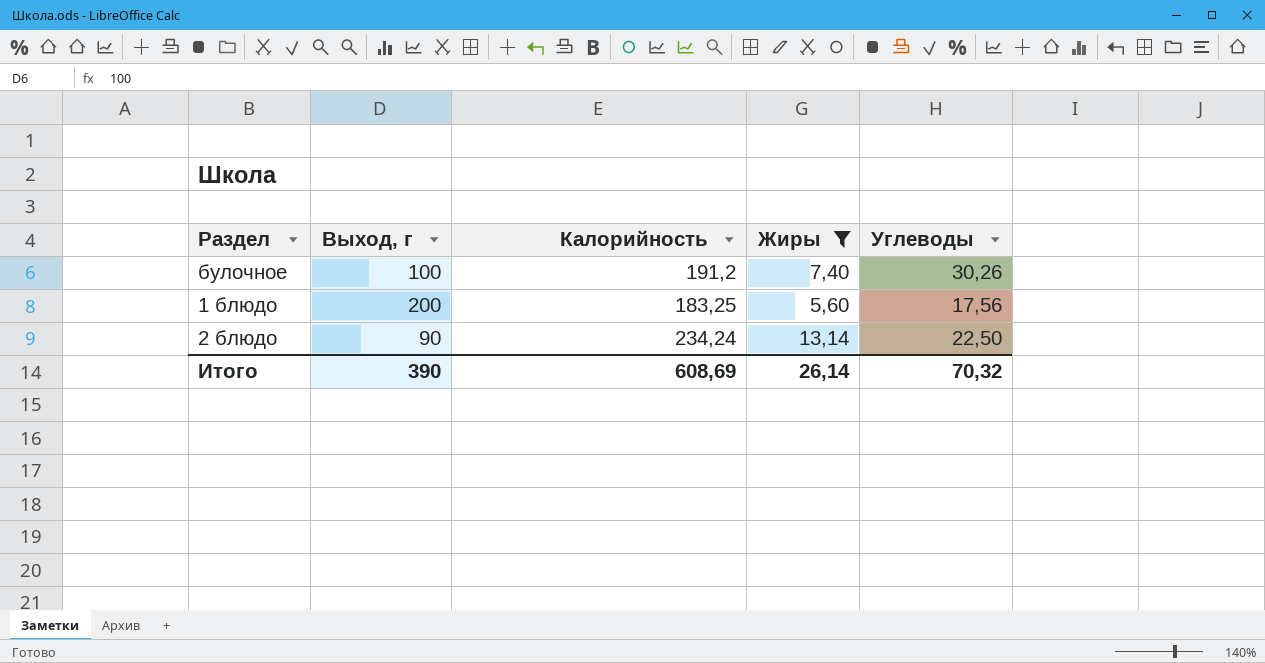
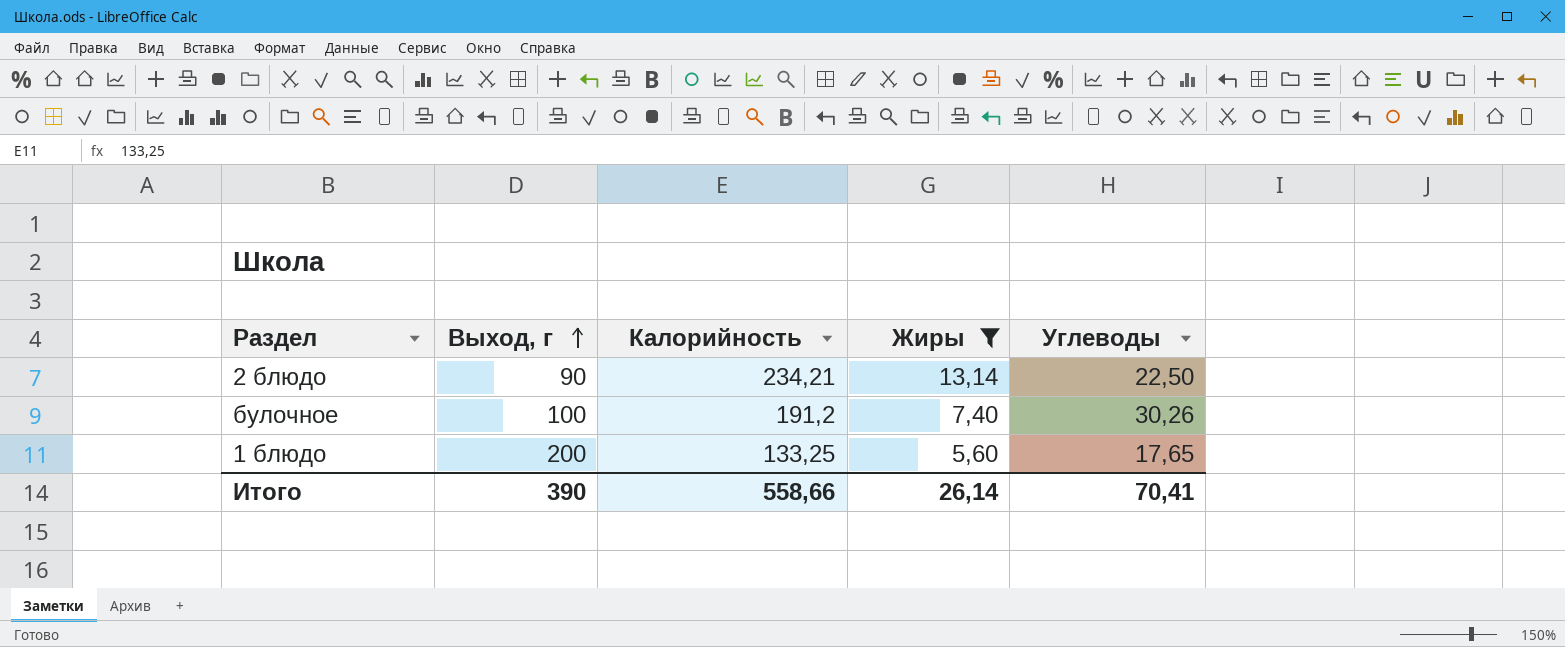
row order: none -> Выход, г ascending
2 блюдо | Калорийность: 234,24 -> 234,21
1 блюдо | Калорийность: 183,25 -> 133,25
1 блюдо | Углеводы: 17,56 -> 17,65
Итого | Калорийность: 608,69 -> 558,66
Итого | Углеводы: 70,32 -> 70,41

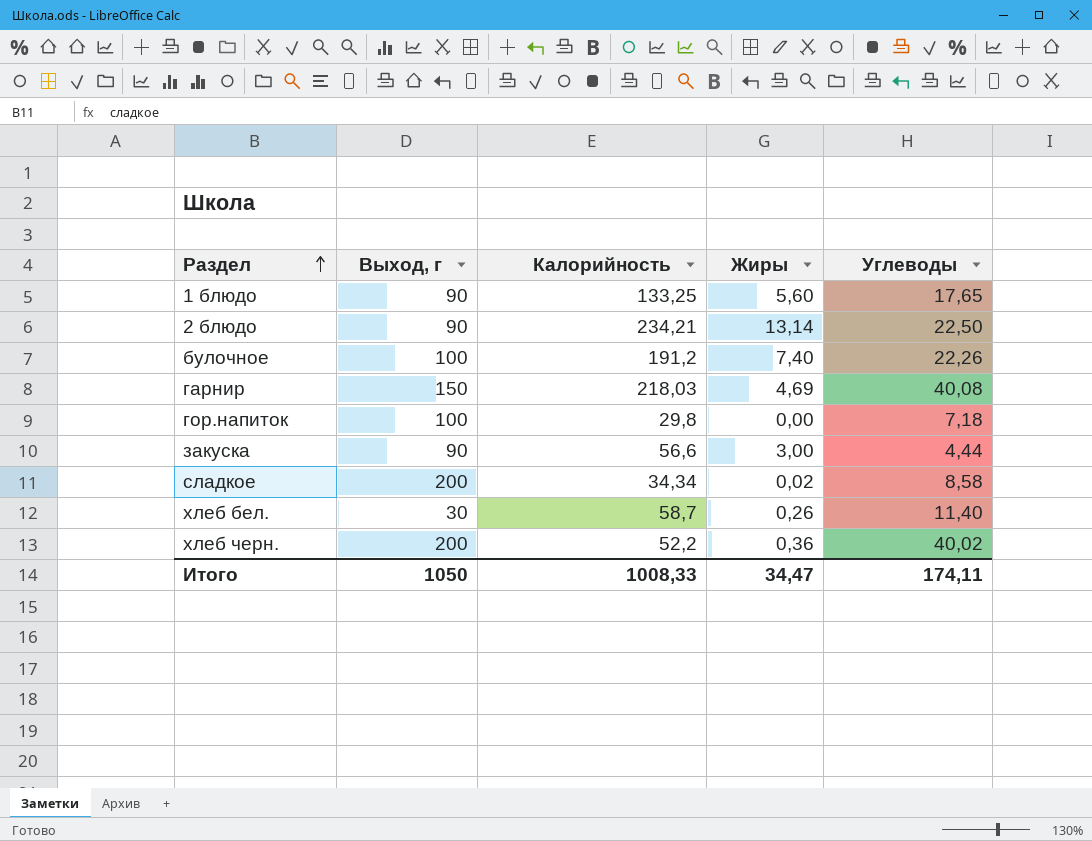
filter: Жиры >= 5,60 -> none
row order: Выход, г ascending -> Раздел ascending
1 блюдо | Выход, г: 200 -> 90
булочное | Углеводы: 30,26 -> 22,26
Итого | Выход, г: 390 -> 1050
Итого | Калорийность: 558,66 -> 1008,33
Итого | Жиры: 26,14 -> 34,47
Итого | Углеводы: 70,41 -> 174,11

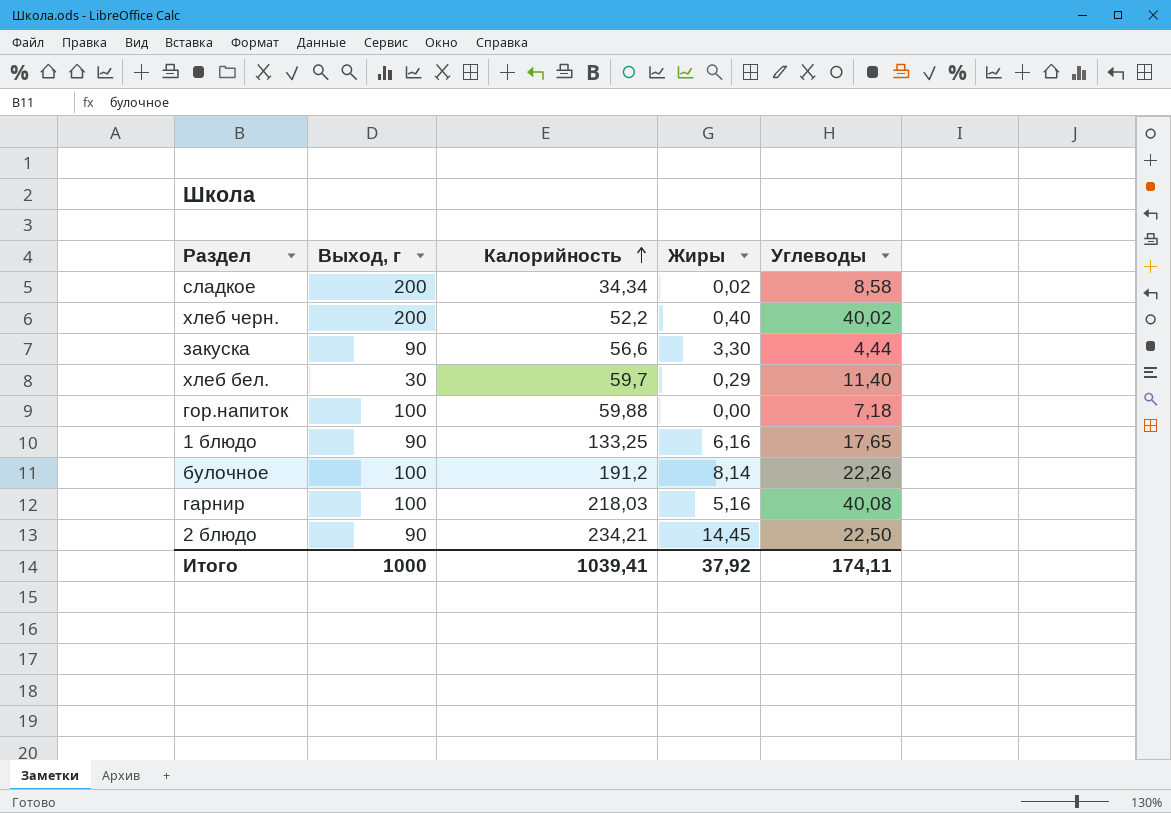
row order: Раздел ascending -> Калорийность ascending
хлеб черн. | Жиры: 0,36 -> 0,40
закуска | Жиры: 3,00 -> 3,30
хлеб бел. | Калорийность: 58,7 -> 59,7
хлеб бел. | Жиры: 0,26 -> 0,29
гор.напиток | Калорийность: 29,8 -> 59,88
1 блюдо | Жиры: 5,60 -> 6,16
булочное | Жиры: 7,40 -> 8,14
гарнир | Выход, г: 150 -> 100
гарнир | Жиры: 4,69 -> 5,16
2 блюдо | Жиры: 13,14 -> 14,45
Итого | Выход, г: 1050 -> 1000
Итого | Калорийность: 1008,33 -> 1039,41
Итого | Жиры: 34,47 -> 37,92

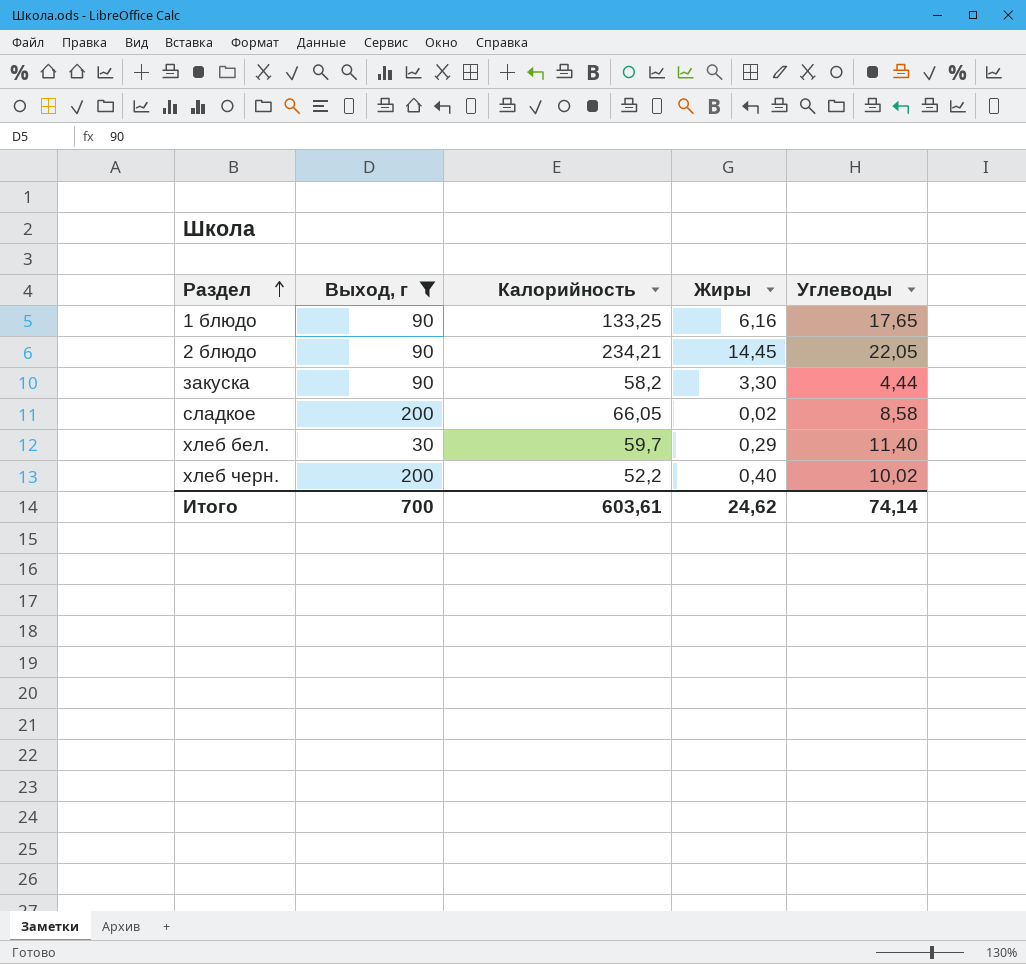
filter: none -> Выход, г != 100
row order: Калорийность ascending -> Раздел ascending
2 блюдо | Углеводы: 22,50 -> 22,05
закуска | Калорийность: 56,6 -> 58,2
сладкое | Калорийность: 34,34 -> 66,05
хлеб черн. | Углеводы: 40,02 -> 10,02
Итого | Выход, г: 1000 -> 700
Итого | Калорийность: 1039,41 -> 603,61
Итого | Жиры: 37,92 -> 24,62
Итого | Углеводы: 174,11 -> 74,14

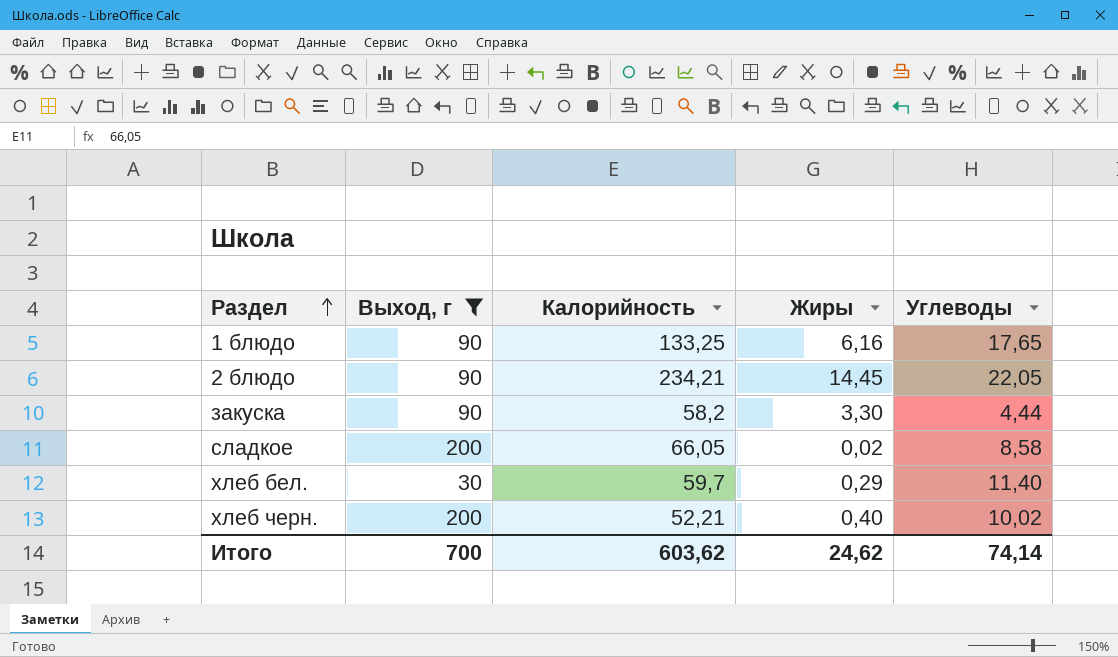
хлеб черн. | Калорийность: 52,2 -> 52,21
Итого | Калорийность: 603,61 -> 603,62

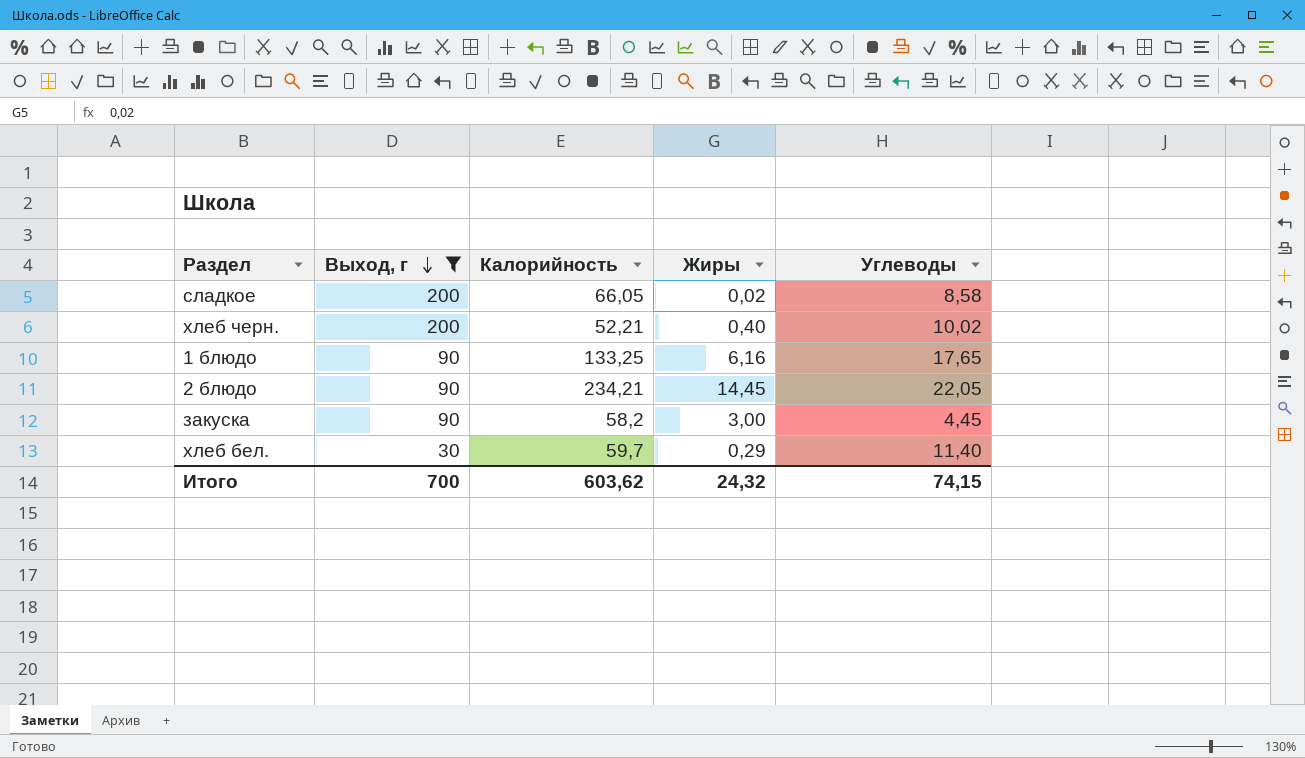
row order: Раздел ascending -> Выход, г descending
закуска | Жиры: 3,30 -> 3,00
закуска | Углеводы: 4,44 -> 4,45
Итого | Жиры: 24,62 -> 24,32
Итого | Углеводы: 74,14 -> 74,15

